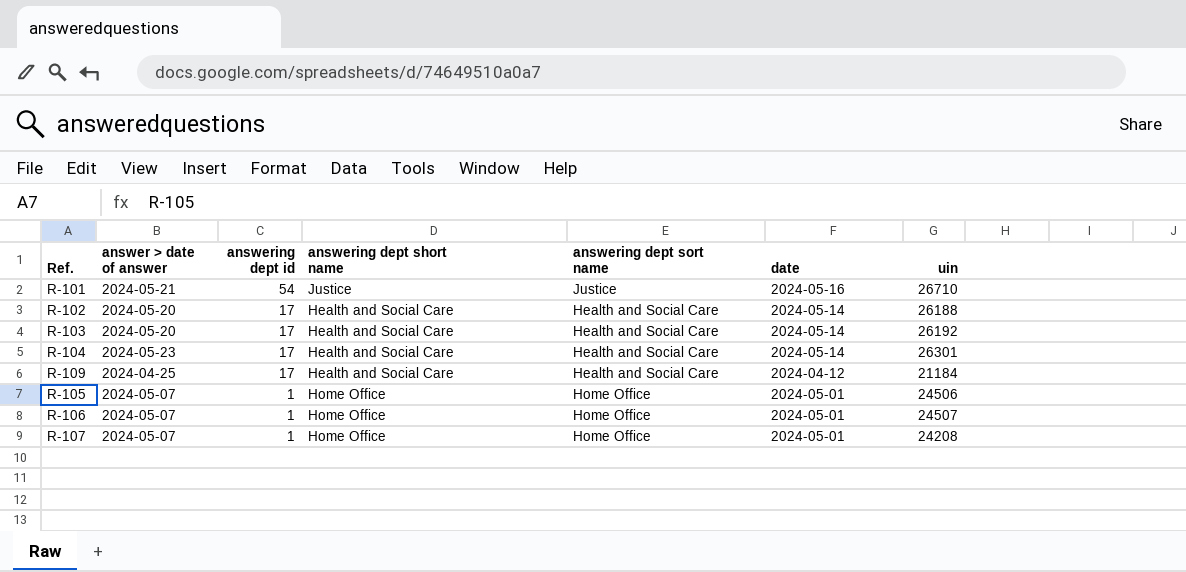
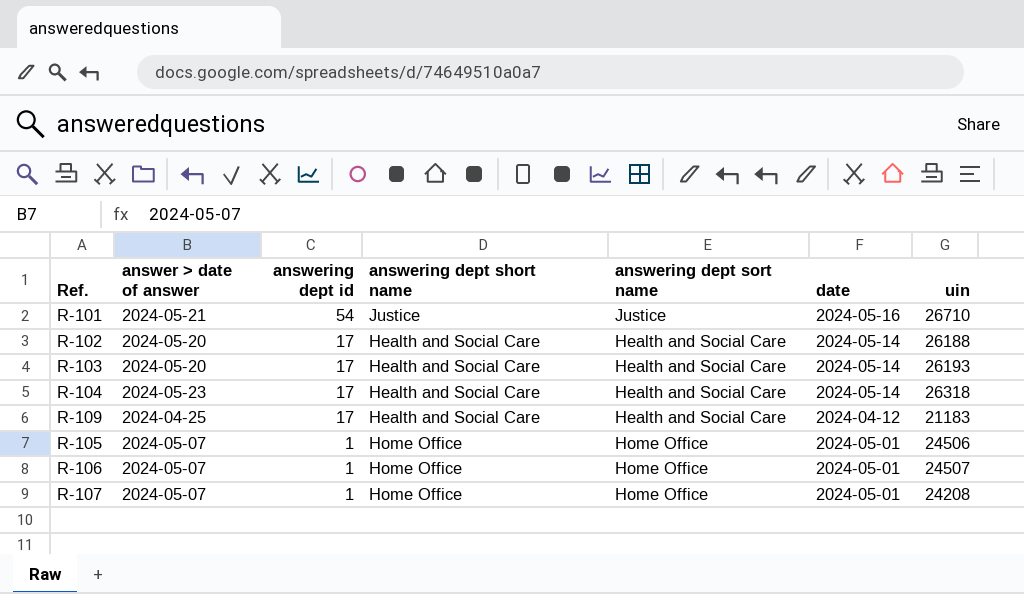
R-103 | uin: 26192 -> 26193
R-104 | uin: 26301 -> 26318
R-109 | uin: 21184 -> 21183

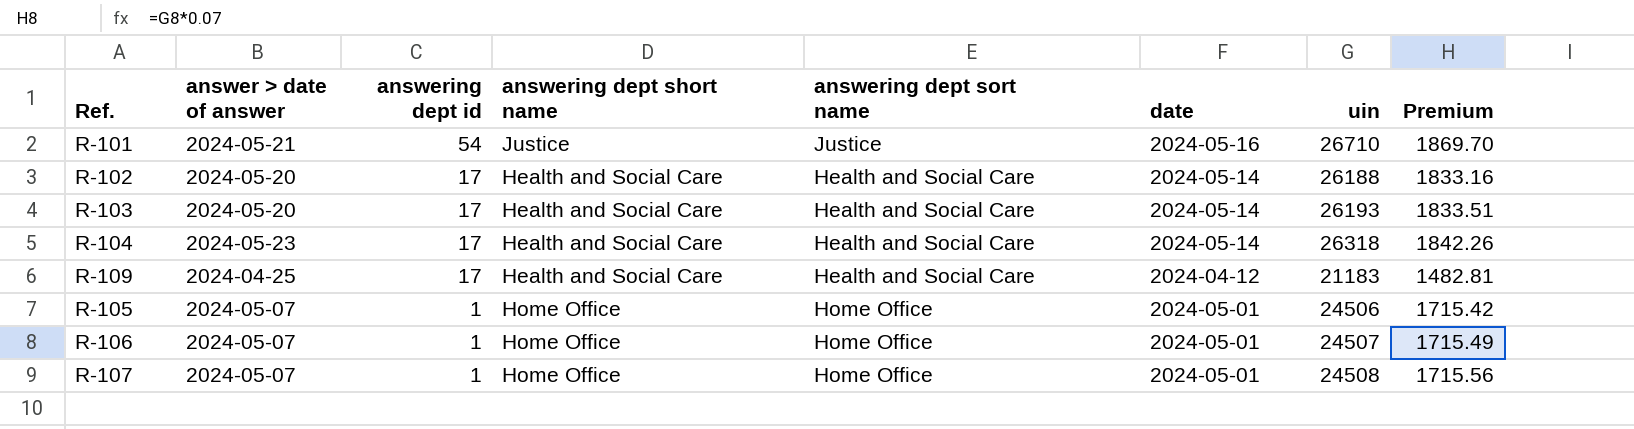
column Premium | formula: none -> [uin] * 0.07
R-107 | uin: 24208 -> 24508

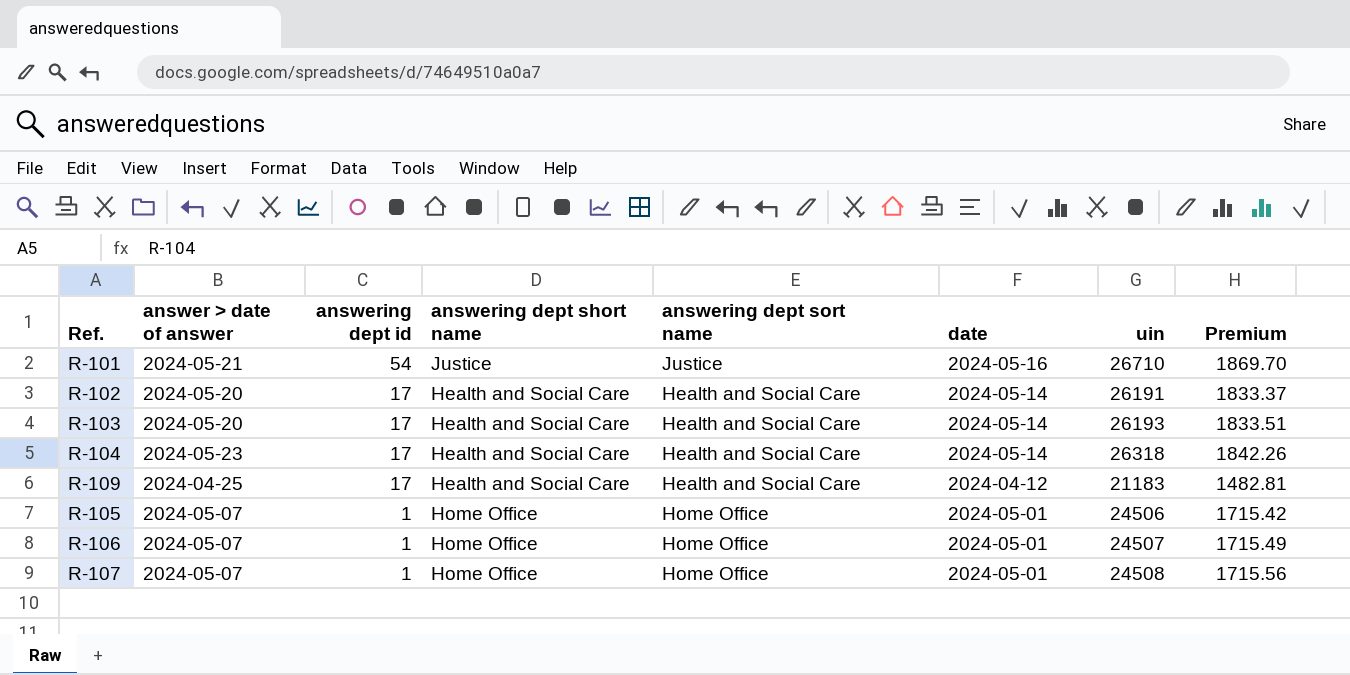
R-102 | uin: 26188 -> 26191
R-102 | Premium: 1833.16 -> 1833.37

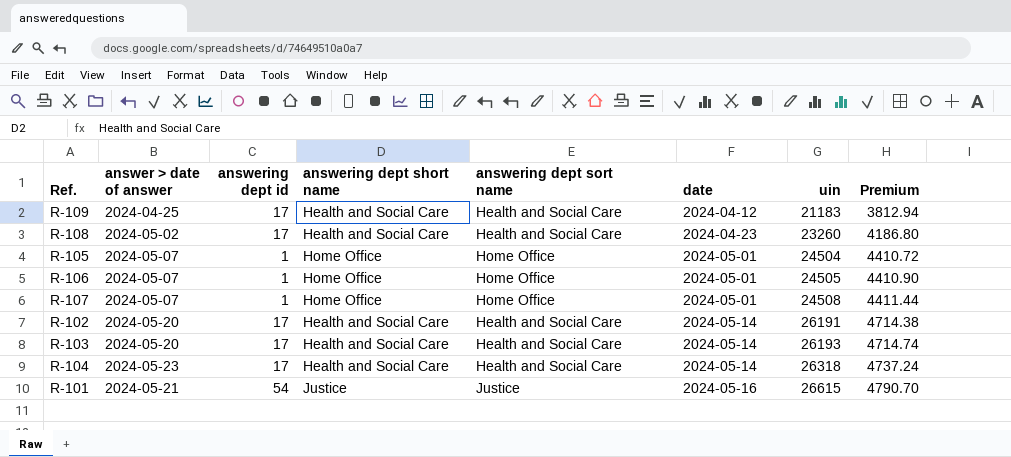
row order: answering dept id descending -> date ascending
column Premium | formula: [uin] * 0.07 -> [uin] * 0.18
row R-108: none -> 2024-05-02 | 17 | Health and Social Care | Health and Social Care | 2024-04-23 | 23260 | 4186.80
R-105 | uin: 24506 -> 24504
R-106 | uin: 24507 -> 24505
R-101 | uin: 26710 -> 26615

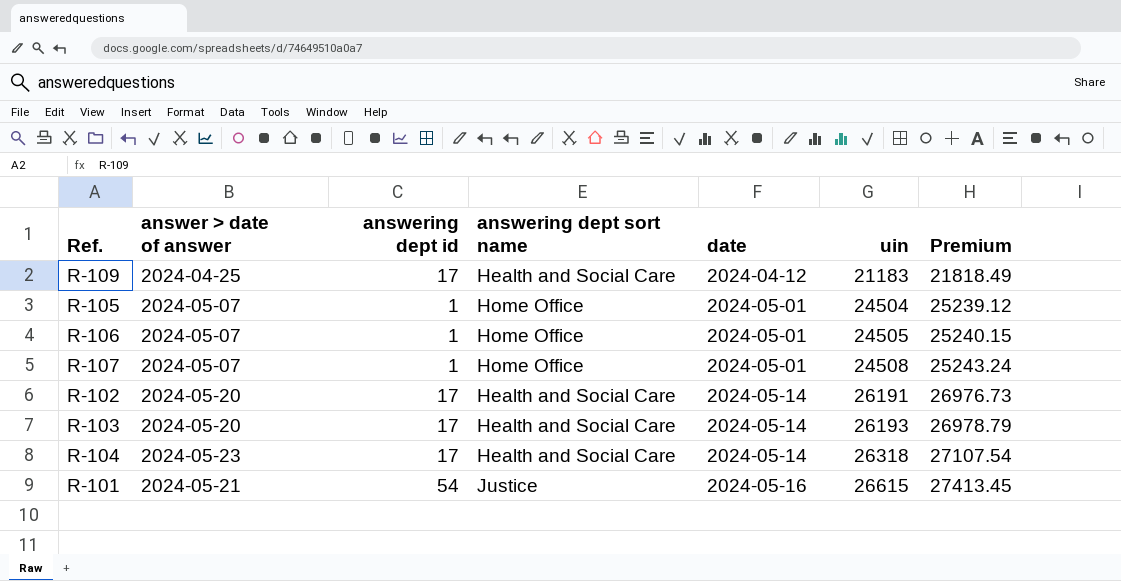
column answering dept short name | position: 4 -> none
column Premium | formula: [uin] * 0.18 -> [uin] * 1.03
row R-108: 2024-05-02 | 17 | Health and Social Care | Health and Social Care | 2024-04-23 | 23260 | 4186.80 -> none

